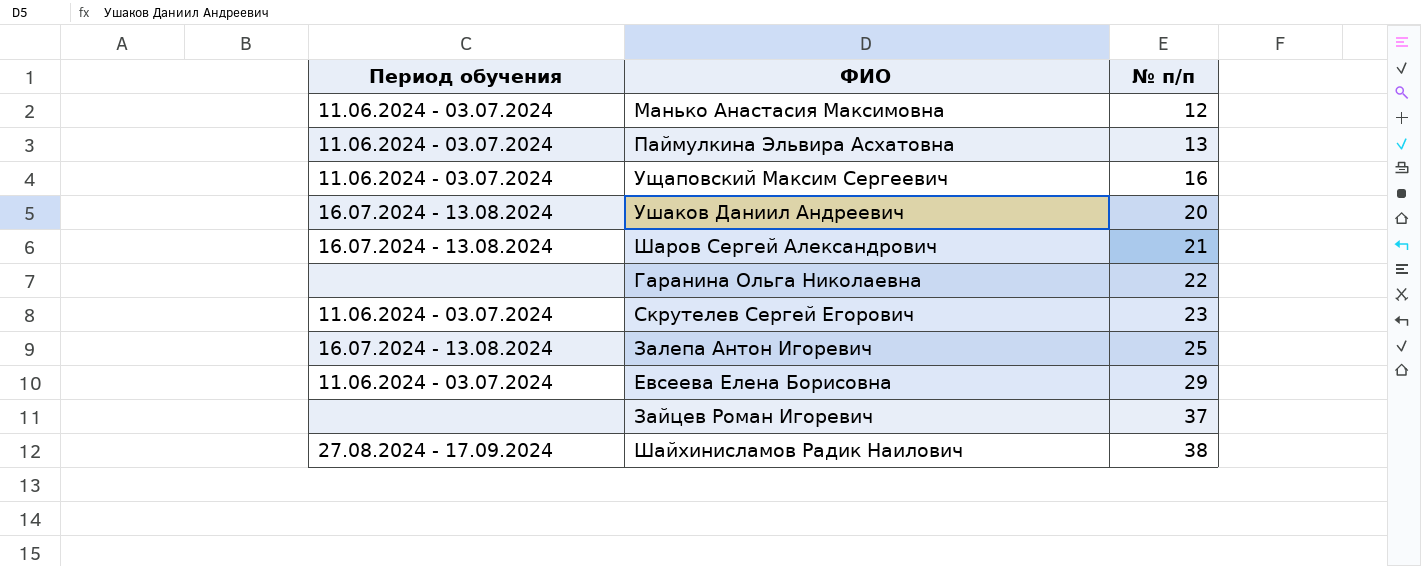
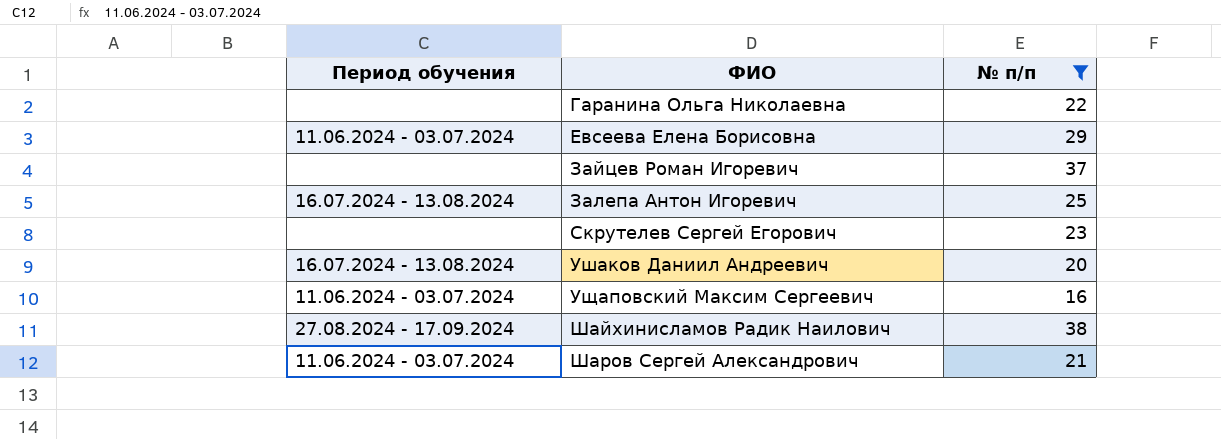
filter: none -> № п/п >= 16
row order: № п/п ascending -> ФИО ascending
Скрутелев Сергей Егорович | Период обучения: 11.06.2024 - 03.07.2024 -> none
Шаров Сергей Александрович | Период обучения: 16.07.2024 - 13.08.2024 -> 11.06.2024 - 03.07.2024

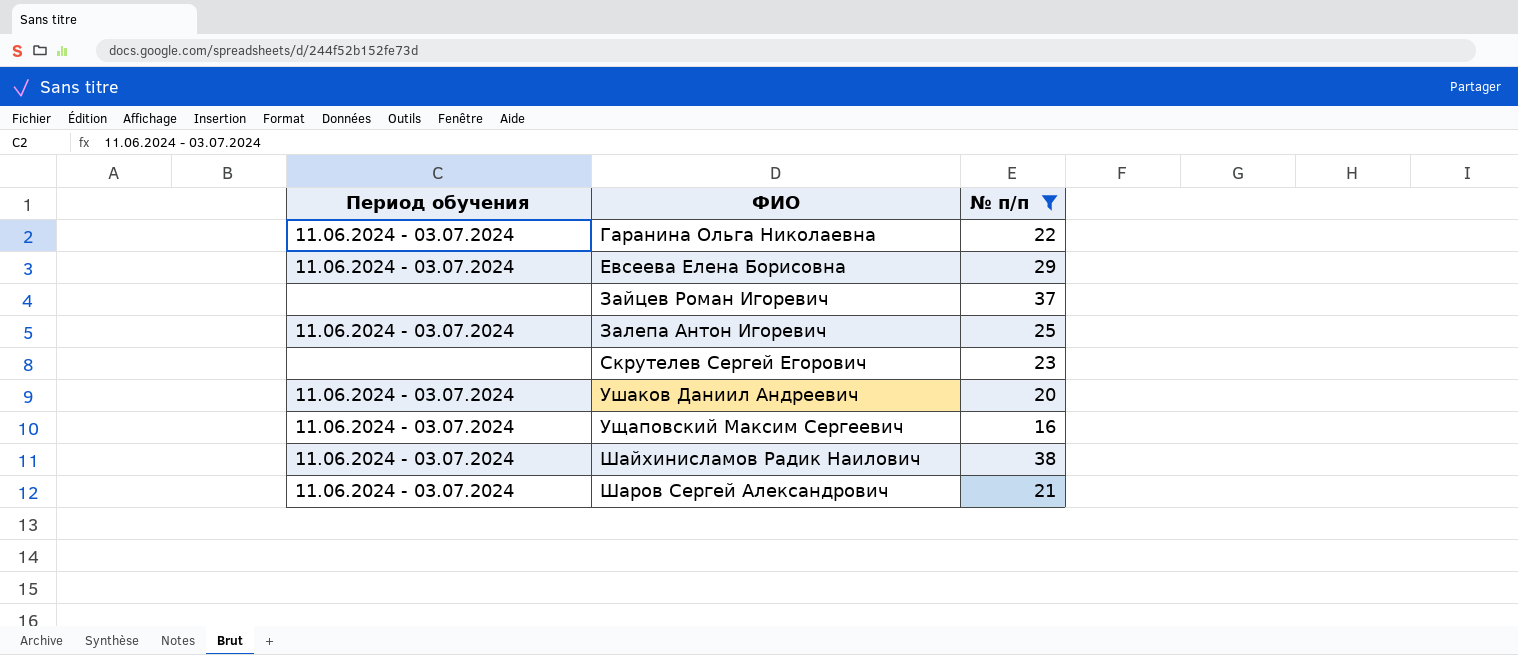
Гаранина Ольга Николаевна | Период обучения: none -> 11.06.2024 - 03.07.2024
Залепа Антон Игоревич | Период обучения: 16.07.2024 - 13.08.2024 -> 11.06.2024 - 03.07.2024
Ушаков Даниил Андреевич | Период обучения: 16.07.2024 - 13.08.2024 -> 11.06.2024 - 03.07.2024
Шайхинисламов Радик Наилович | Период обучения: 27.08.2024 - 17.09.2024 -> 11.06.2024 - 03.07.2024

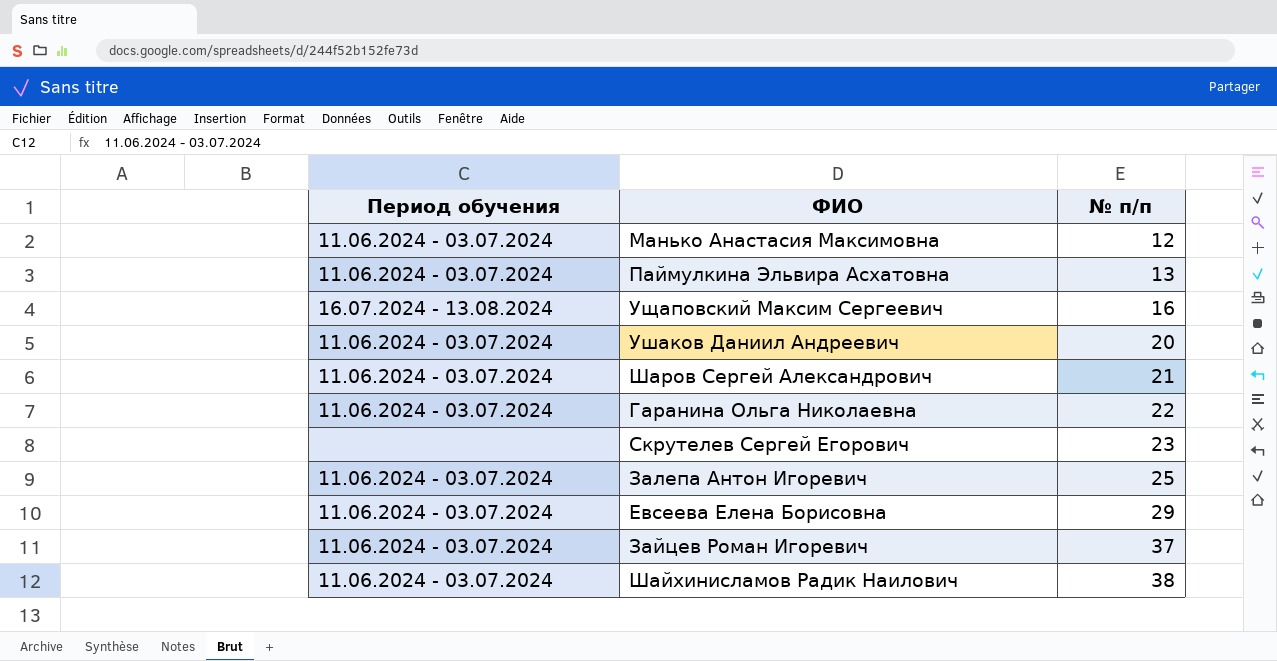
filter: № п/п >= 16 -> none
row order: ФИО ascending -> № п/п ascending
Ущаповский Максим Сергеевич | Период обучения: 11.06.2024 - 03.07.2024 -> 16.07.2024 - 13.08.2024
Зайцев Роман Игоревич | Период обучения: none -> 11.06.2024 - 03.07.2024

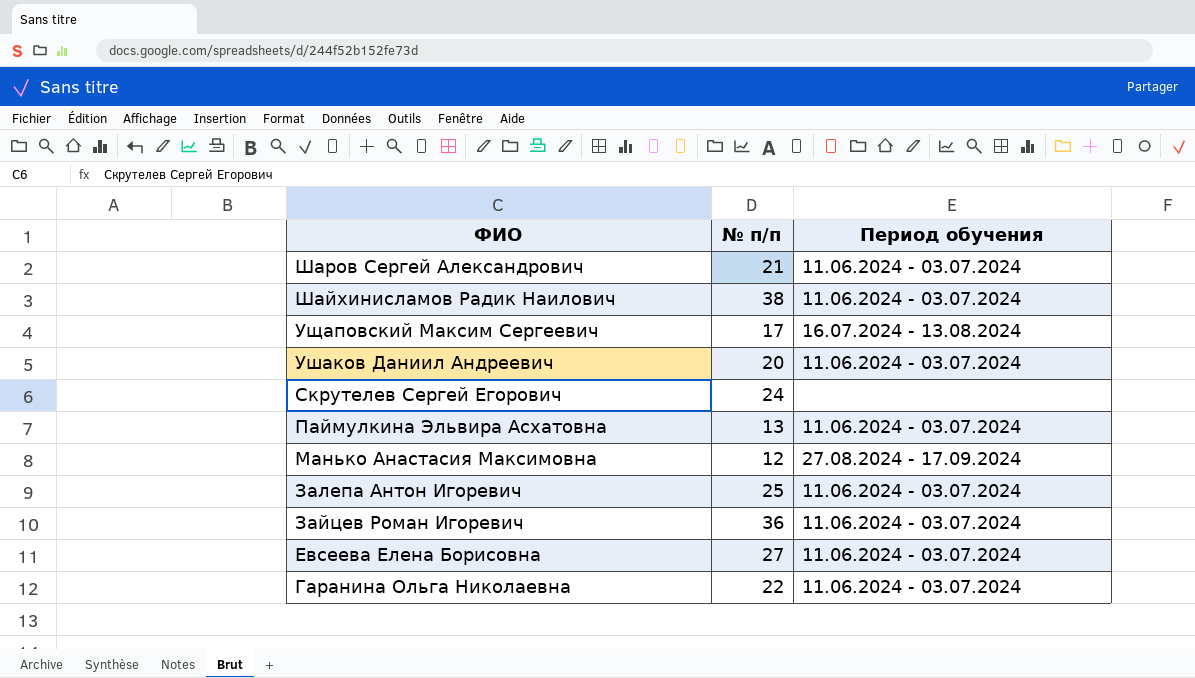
row order: № п/п ascending -> ФИО descending
column Период обучения | position: 1 -> 3
Ущаповский Максим Сергеевич | № п/п: 16 -> 17
Скрутелев Сергей Егорович | № п/п: 23 -> 24
Манько Анастасия Максимовна | Период обучения: 11.06.2024 - 03.07.2024 -> 27.08.2024 - 17.09.2024
Зайцев Роман Игоревич | № п/п: 37 -> 36
Евсеева Елена Борисовна | № п/п: 29 -> 27

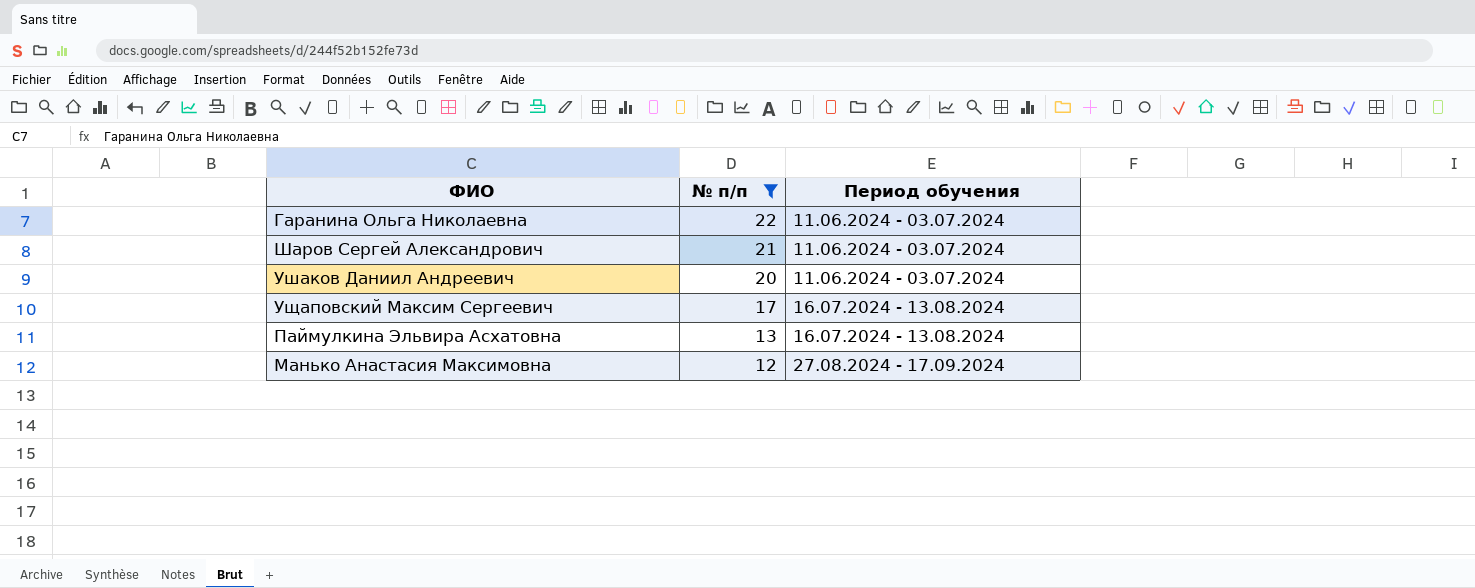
filter: none -> № п/п <= 22
row order: ФИО descending -> № п/п descending
Паймулкина Эльвира Асхатовна | Период обучения: 11.06.2024 - 03.07.2024 -> 16.07.2024 - 13.08.2024

